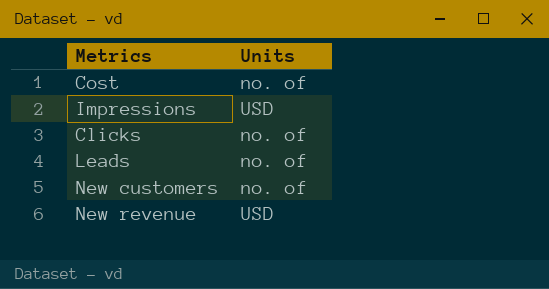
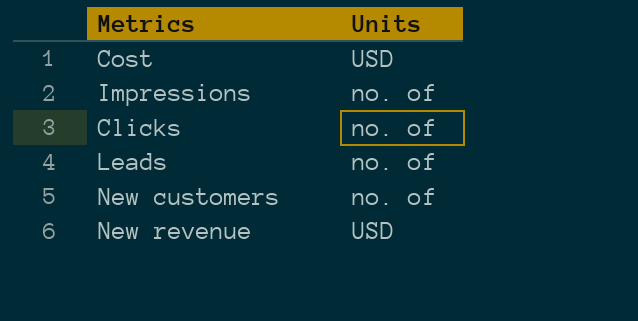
Cost | Units: no. of -> USD
Impressions | Units: USD -> no. of

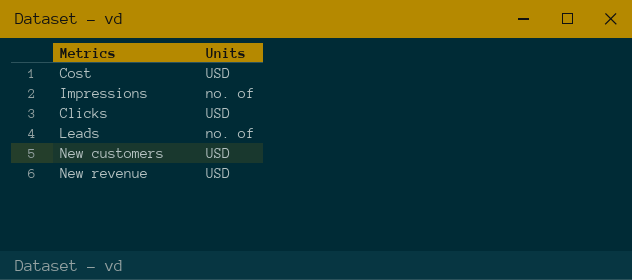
Clicks | Units: no. of -> USD
New customers | Units: no. of -> USD

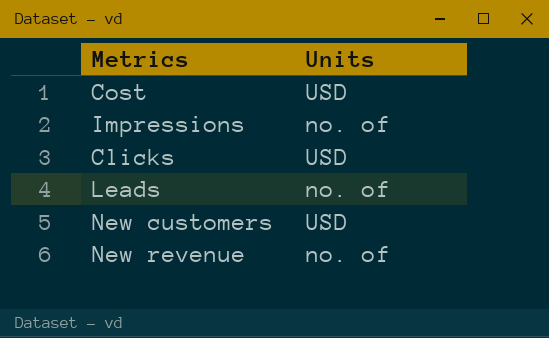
New revenue | Units: USD -> no. of

